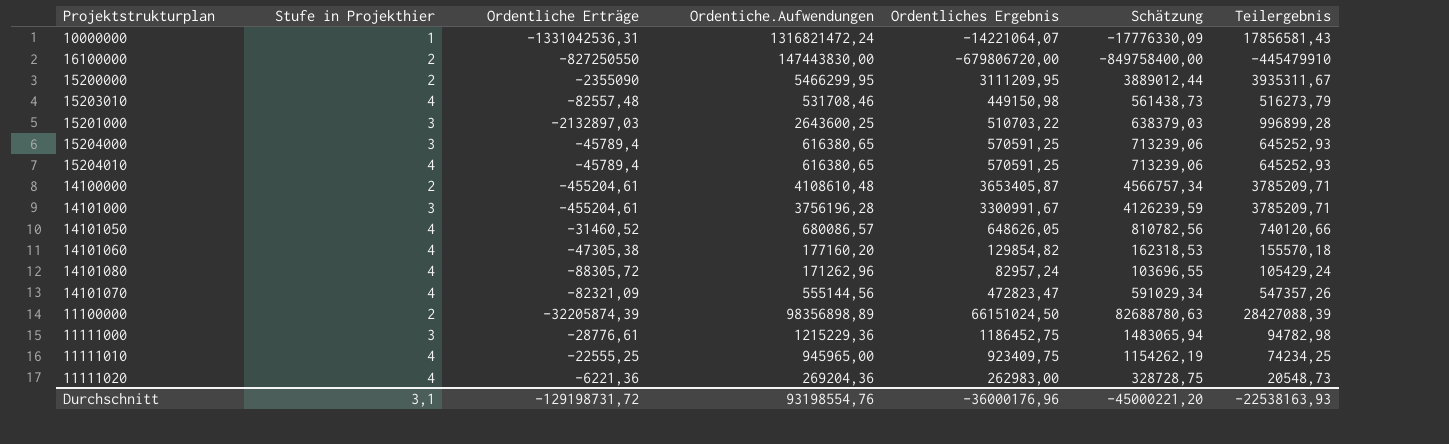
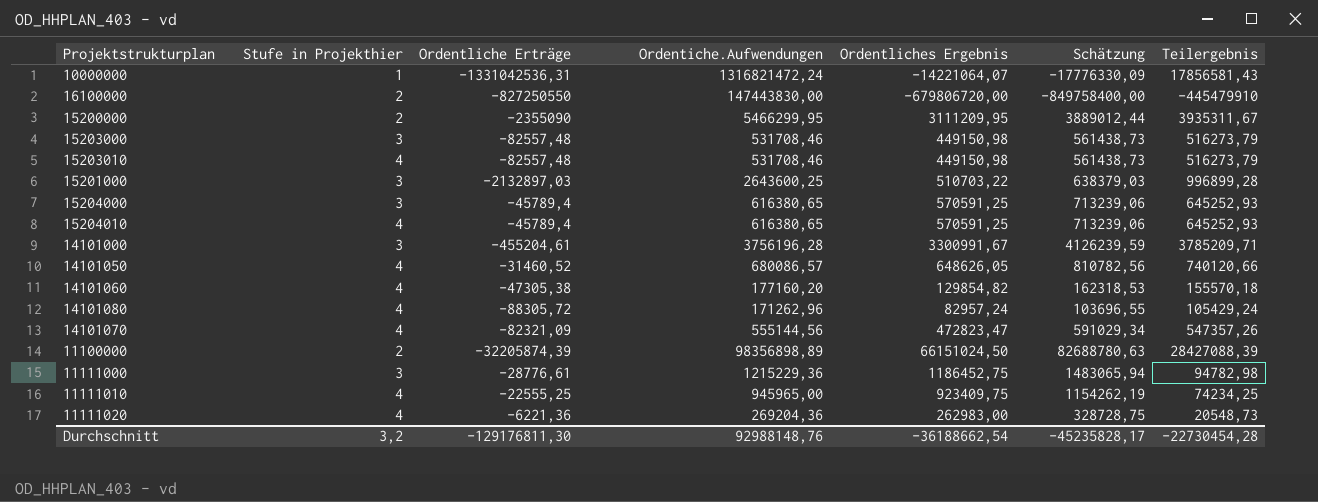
row 14100000: 2 | -455204,61 | 4108610,48 | 3653405,87 | 4566757,34 | 3785209,71 -> none
row 15203000: none -> 3 | -82557,48 | 531708,46 | 449150,98 | 561438,73 | 516273,79
Durchschnitt | Stufe in Projekthier: 3,1 -> 3,2
Durchschnitt | Ordentliche Erträge: -129198731,72 -> -129176811,30
Durchschnitt | Ordentiche.Aufwendungen: 93198554,76 -> 92988148,76
Durchschnitt | Ordentliches Ergebnis: -36000176,96 -> -36188662,54
Durchschnitt | Schätzung: -45000221,20 -> -45235828,17
Durchschnitt | Teilergebnis: -22538163,93 -> -22730454,28

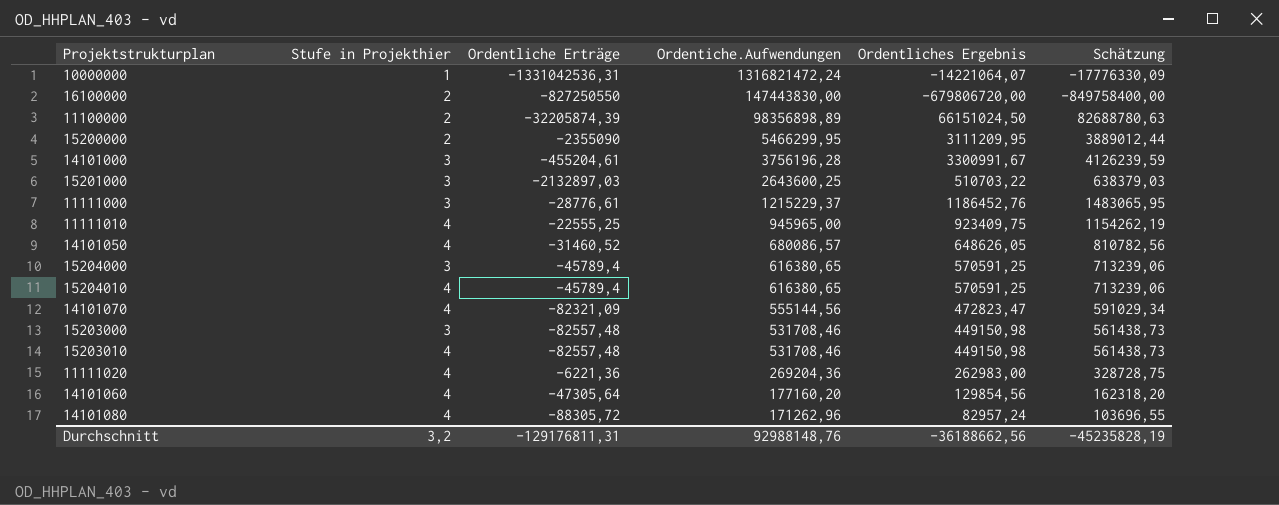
row order: none -> Ordentiche.Aufwendungen descending
column Teilergebnis | position: 7 -> none
11111000 | Ordentiche.Aufwendungen: 1215229,36 -> 1215229,37
11111000 | Ordentliches Ergebnis: 1186452,75 -> 1186452,76
11111000 | Schätzung: 1483065,94 -> 1483065,95
14101060 | Ordentliche Erträge: -47305,38 -> -47305,64
14101060 | Ordentliches Ergebnis: 129854,82 -> 129854,56
14101060 | Schätzung: 162318,53 -> 162318,20
Durchschnitt | Ordentliche Erträge: -129176811,30 -> -129176811,31
Durchschnitt | Ordentliches Ergebnis: -36188662,54 -> -36188662,56
Durchschnitt | Schätzung: -45235828,17 -> -45235828,19

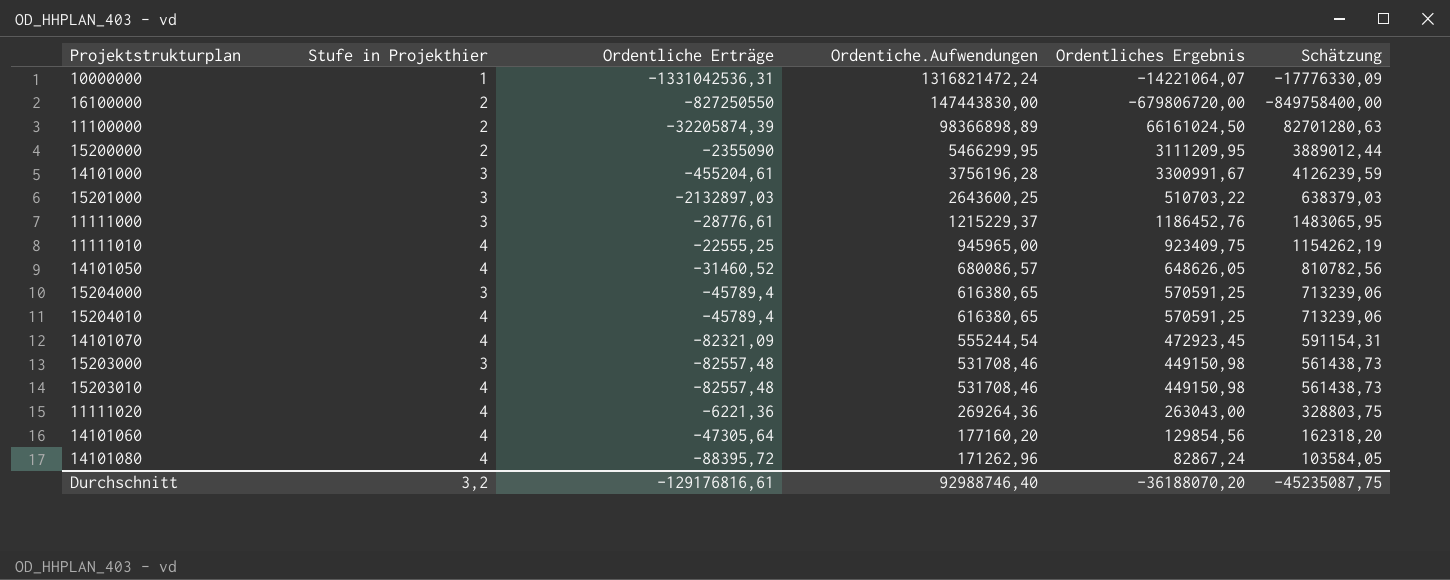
11100000 | Ordentiche.Aufwendungen: 98356898,89 -> 98366898,89
11100000 | Ordentliches Ergebnis: 66151024,50 -> 66161024,50
11100000 | Schätzung: 82688780,63 -> 82701280,63
14101070 | Ordentiche.Aufwendungen: 555144,56 -> 555244,54
14101070 | Ordentliches Ergebnis: 472823,47 -> 472923,45
14101070 | Schätzung: 591029,34 -> 591154,31
11111020 | Ordentiche.Aufwendungen: 269204,36 -> 269264,36
11111020 | Ordentliches Ergebnis: 262983,00 -> 263043,00
11111020 | Schätzung: 328728,75 -> 328803,75
14101080 | Ordentliche Erträge: -88305,72 -> -88395,72
14101080 | Ordentliches Ergebnis: 82957,24 -> 82867,24
14101080 | Schätzung: 103696,55 -> 103584,05
Durchschnitt | Ordentliche Erträge: -129176811,31 -> -129176816,61
Durchschnitt | Ordentiche.Aufwendungen: 92988148,76 -> 92988746,40
Durchschnitt | Ordentliches Ergebnis: -36188662,56 -> -36188070,20
Durchschnitt | Schätzung: -45235828,19 -> -45235087,75

